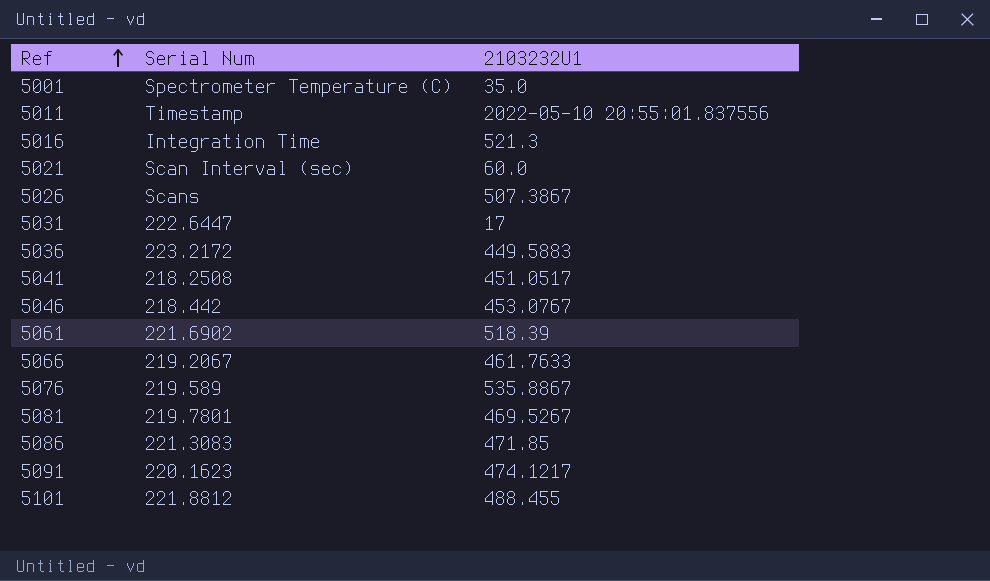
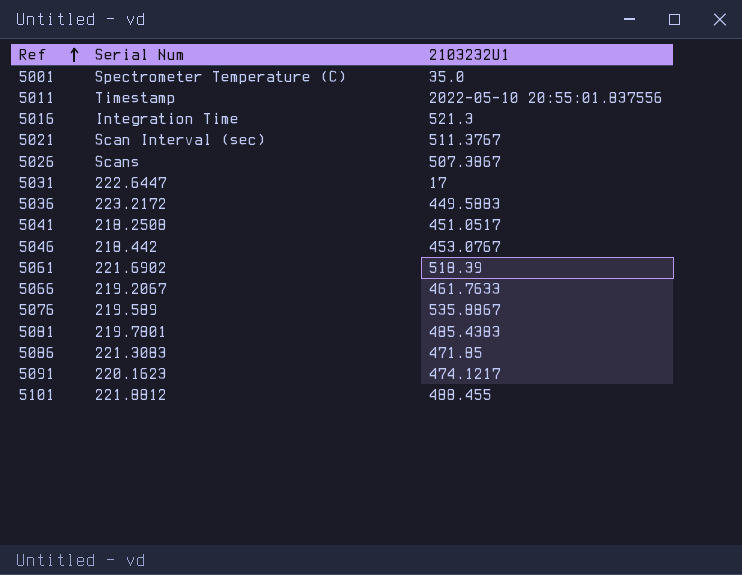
5021 | 2103232U1: 60.0 -> 511.3767
5081 | 2103232U1: 469.5267 -> 485.4383

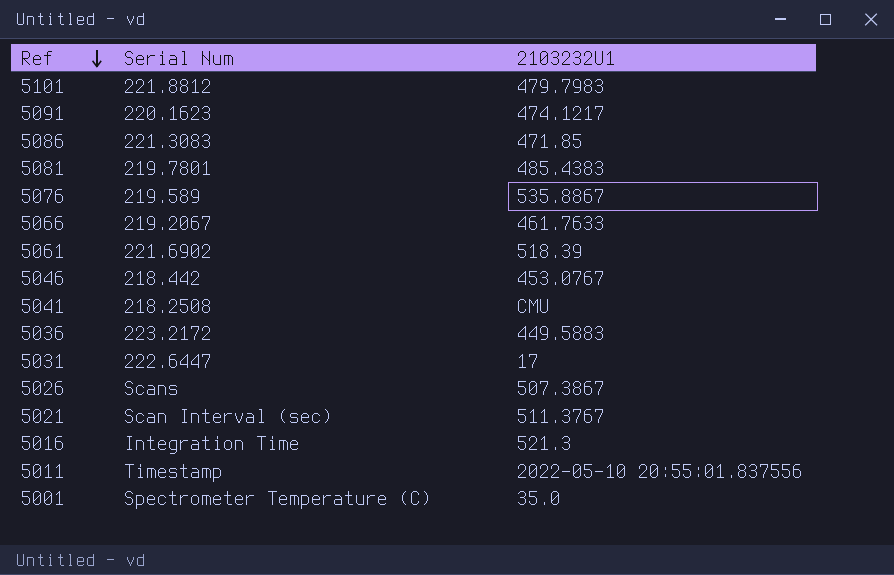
row order: Ref ascending -> Ref descending
5101 | 2103232U1: 488.455 -> 479.7983
5041 | 2103232U1: 451.0517 -> CMU

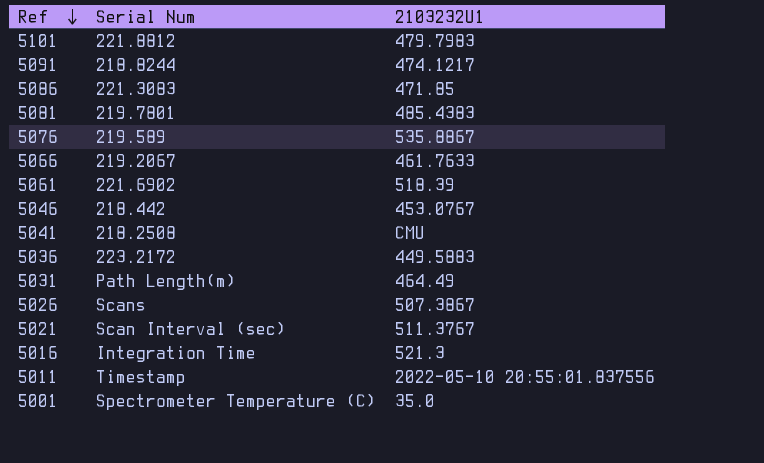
5091 | Serial Num: 220.1623 -> 218.8244
5031 | Serial Num: 222.6447 -> Path Length(m)
5031 | 2103232U1: 17 -> 464.49

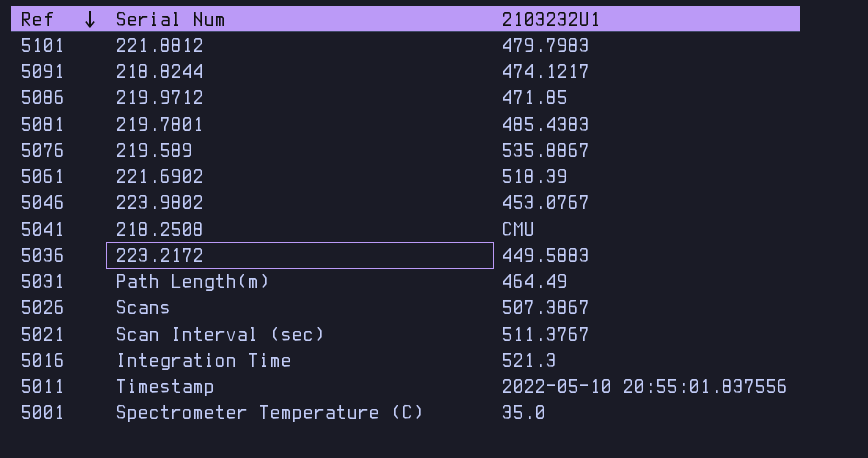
row 5066: 219.2067 | 461.7633 -> none
5086 | Serial Num: 221.3083 -> 219.9712
5046 | Serial Num: 218.442 -> 223.9802

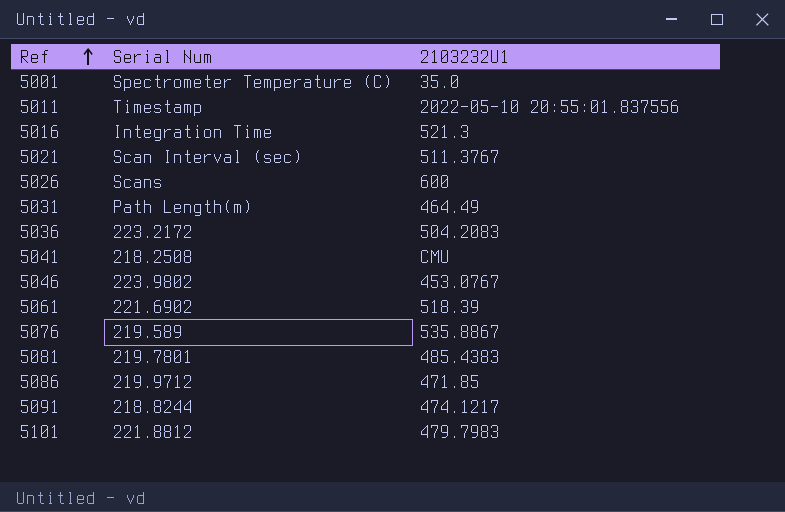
row order: Ref descending -> Ref ascending
5026 | 2103232U1: 507.3867 -> 600
5036 | 2103232U1: 449.5883 -> 504.2083

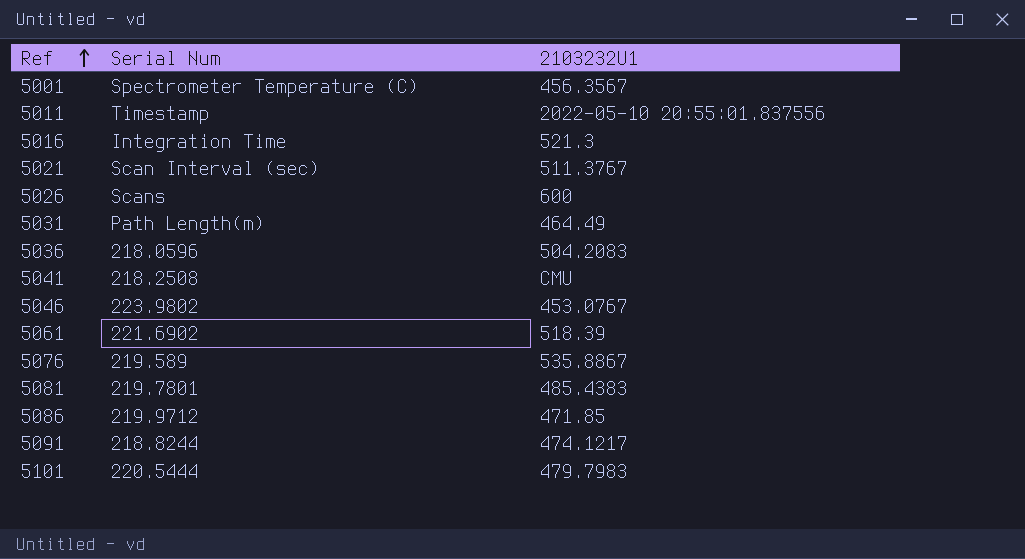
5001 | 2103232U1: 35.0 -> 456.3567
5036 | Serial Num: 223.2172 -> 218.0596
5101 | Serial Num: 221.8812 -> 220.5444

